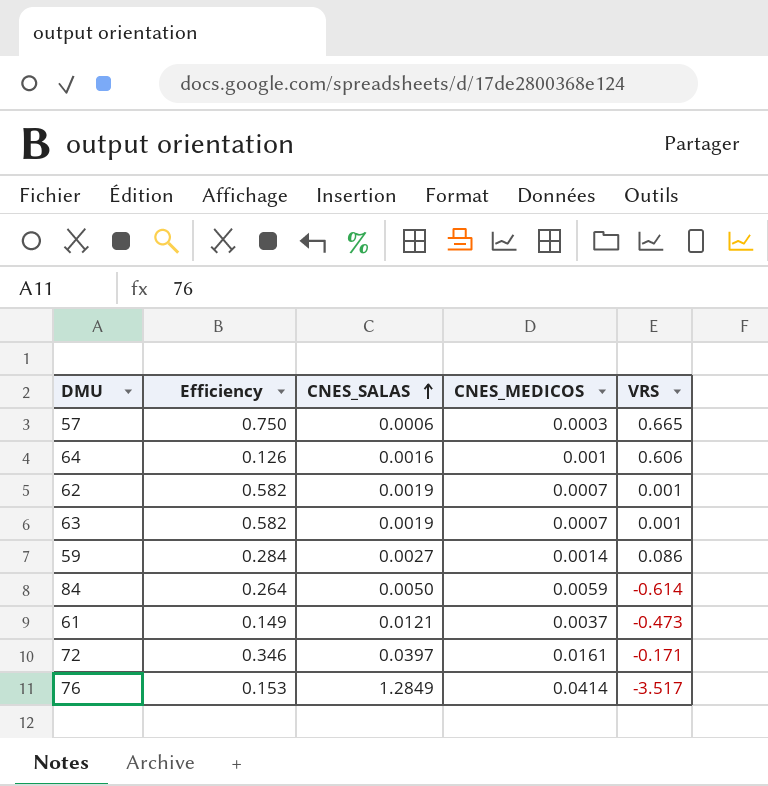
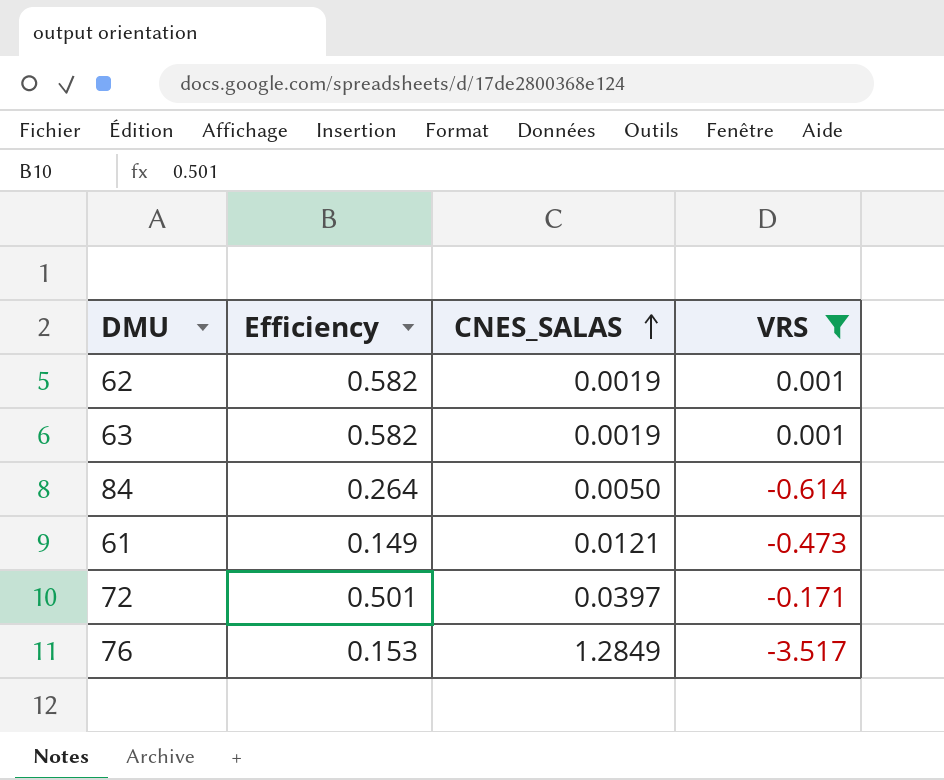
filter: none -> VRS <= 0.001
column CNES_MEDICOS | position: 4 -> none
72 | Efficiency: 0.346 -> 0.501

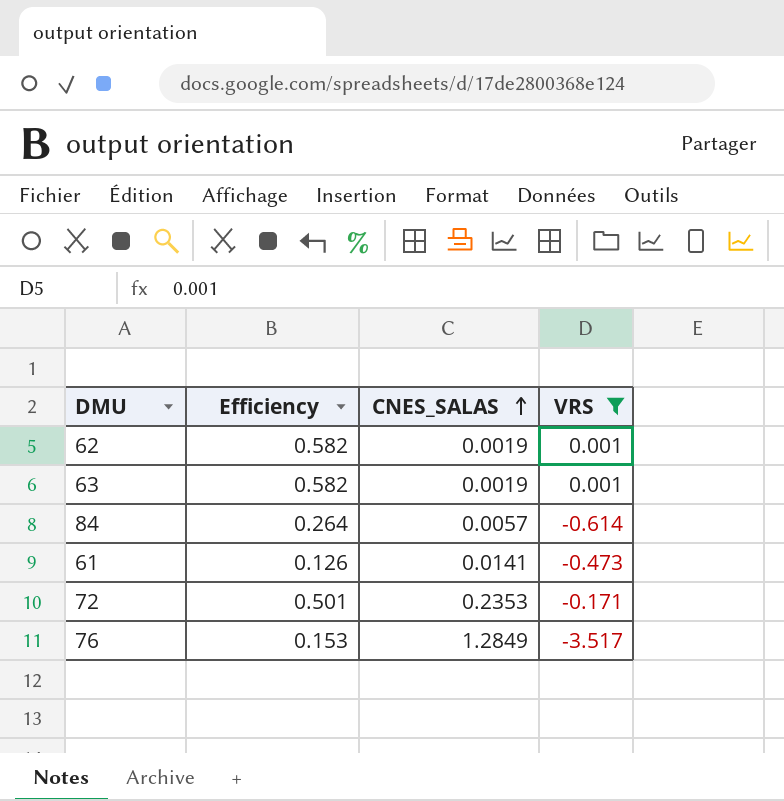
84 | CNES_SALAS: 0.0050 -> 0.0057
61 | Efficiency: 0.149 -> 0.126
61 | CNES_SALAS: 0.0121 -> 0.0141
72 | CNES_SALAS: 0.0397 -> 0.2353

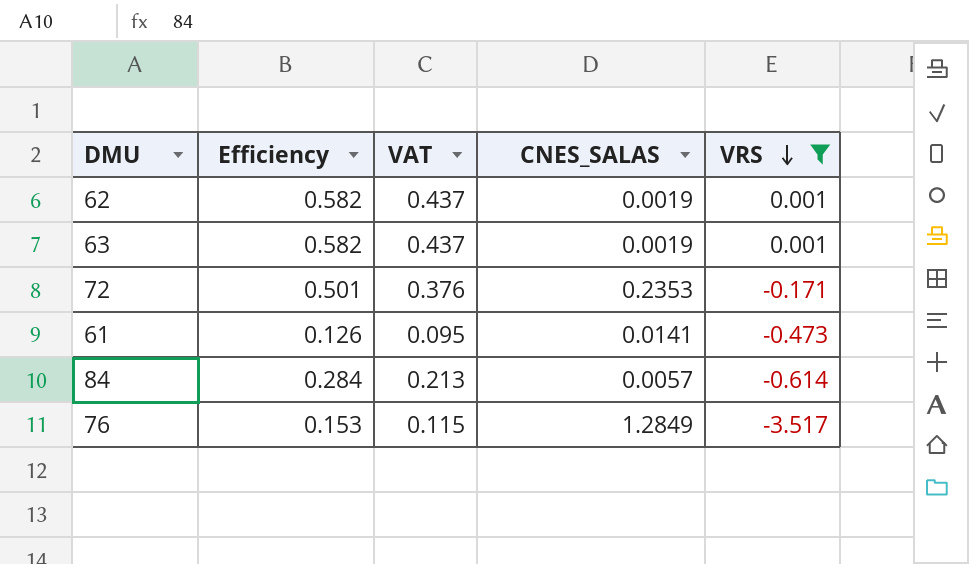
row order: CNES_SALAS ascending -> VRS descending
column VAT | formula: none -> [Efficiency] * 0.75
84 | Efficiency: 0.264 -> 0.284

